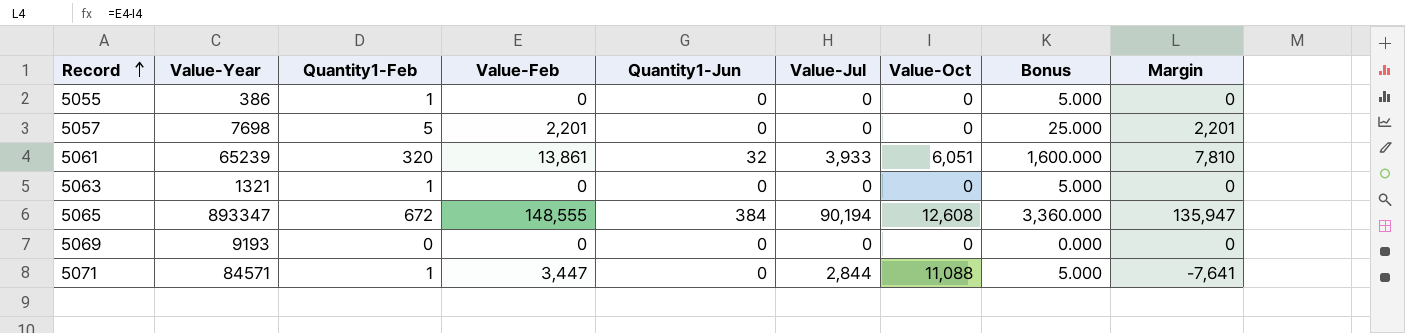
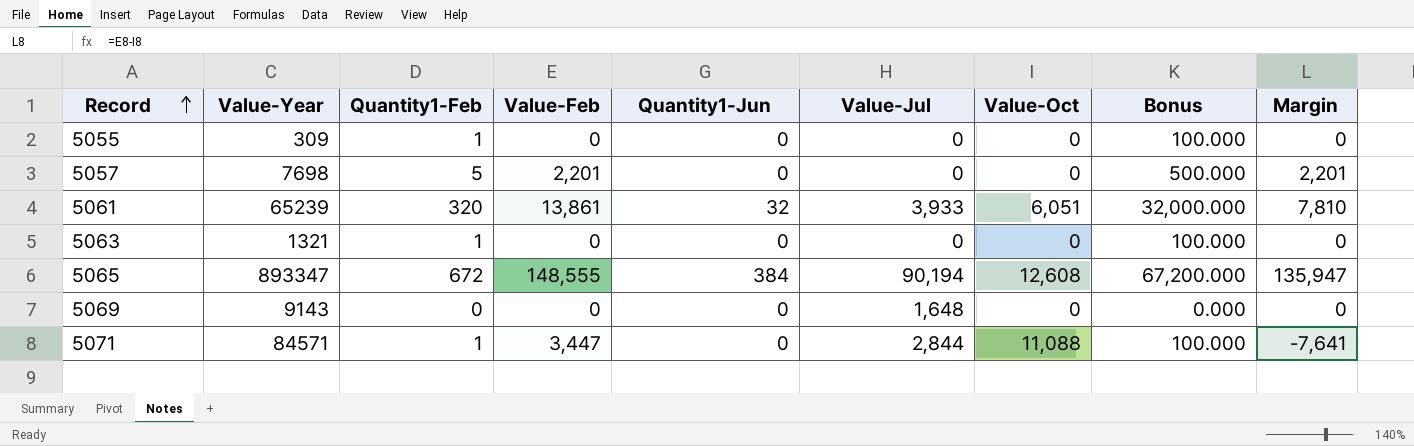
column Bonus | formula: [Quantity1-Feb] * 5 -> [Quantity1-Feb] * 100
5055 | Value-Year: 386 -> 309
5069 | Value-Year: 9193 -> 9143
5069 | Value-Jul: 0 -> 1,648

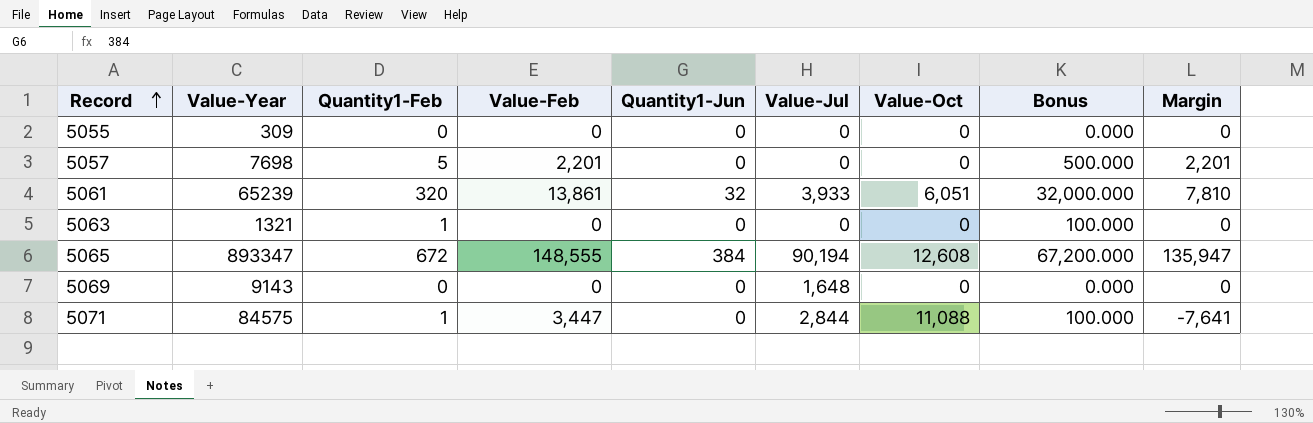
5055 | Quantity1-Feb: 1 -> 0
5055 | Bonus: 100.000 -> 0.000
5071 | Value-Year: 84571 -> 84575

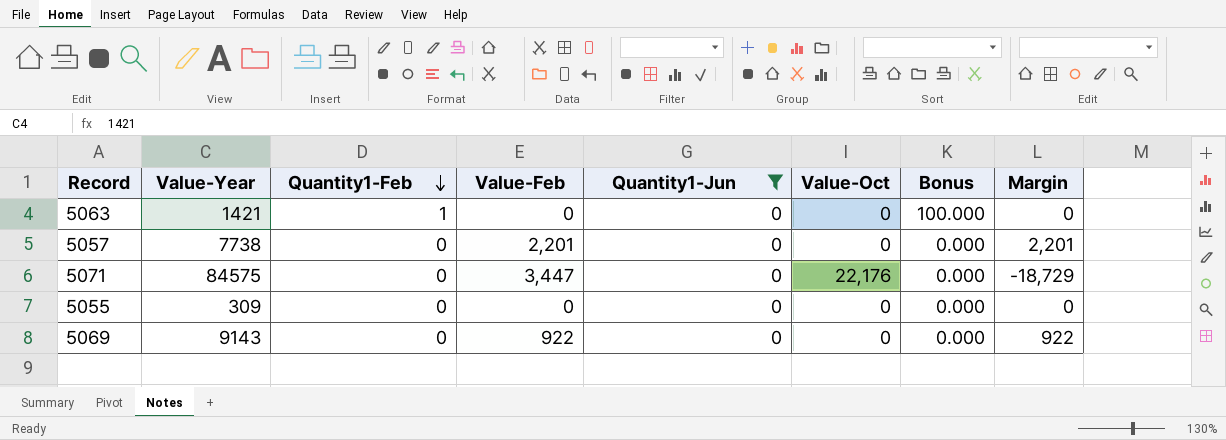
filter: none -> Quantity1-Jun = 0
row order: Record ascending -> Quantity1-Feb descending
column Value-Jul | position: 6 -> none
5063 | Value-Year: 1321 -> 1421
5057 | Value-Year: 7698 -> 7738
5057 | Quantity1-Feb: 5 -> 0
5057 | Bonus: 500.000 -> 0.000
5071 | Quantity1-Feb: 1 -> 0
5071 | Value-Oct: 11,088 -> 22,176
5071 | Bonus: 100.000 -> 0.000
5071 | Margin: -7,641 -> -18,729
5069 | Value-Feb: 0 -> 922
5069 | Margin: 0 -> 922

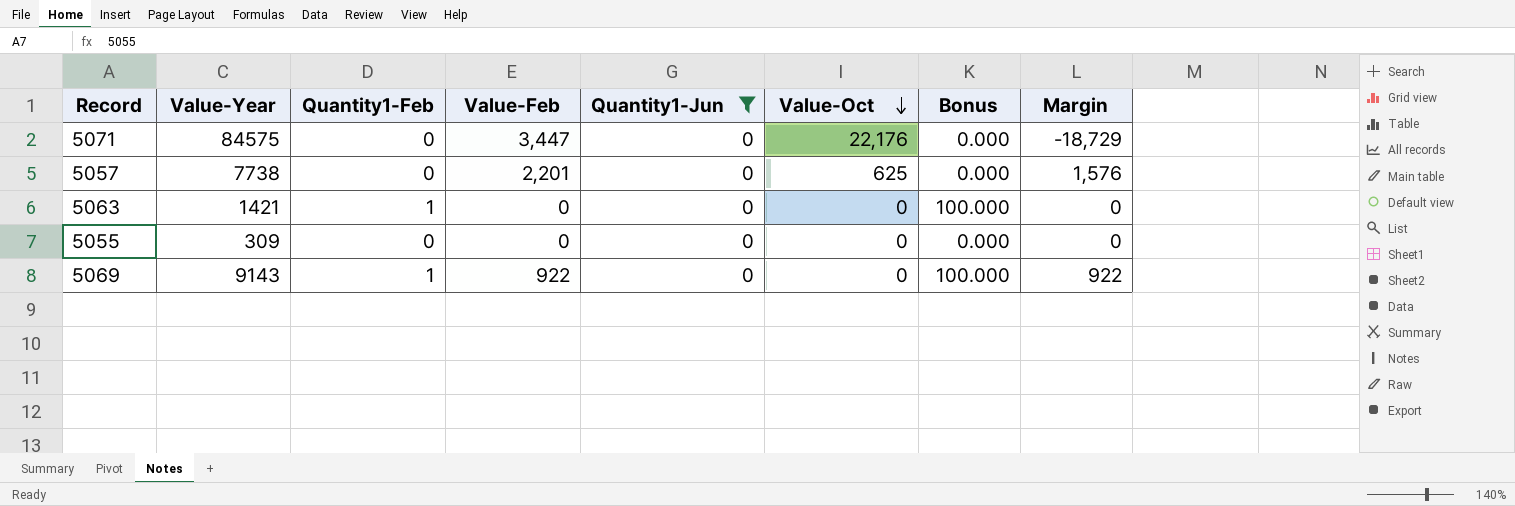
row order: Quantity1-Feb descending -> Value-Oct descending
5057 | Value-Oct: 0 -> 625
5057 | Margin: 2,201 -> 1,576
5069 | Quantity1-Feb: 0 -> 1
5069 | Bonus: 0.000 -> 100.000

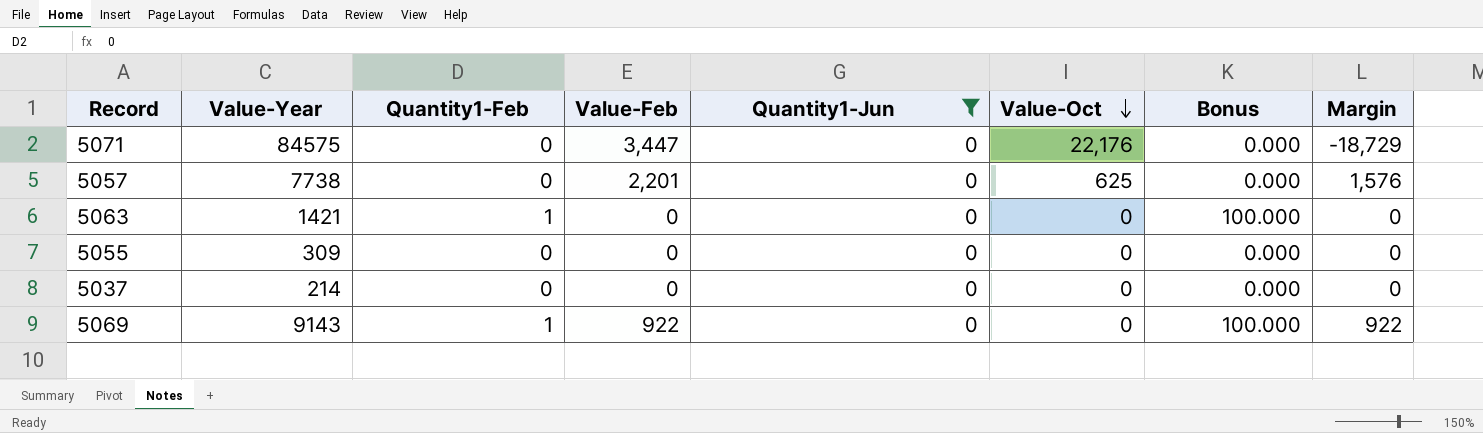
row 5037: none -> 214 | 0 | 0 | 0 | 0 | 0.000 | 0

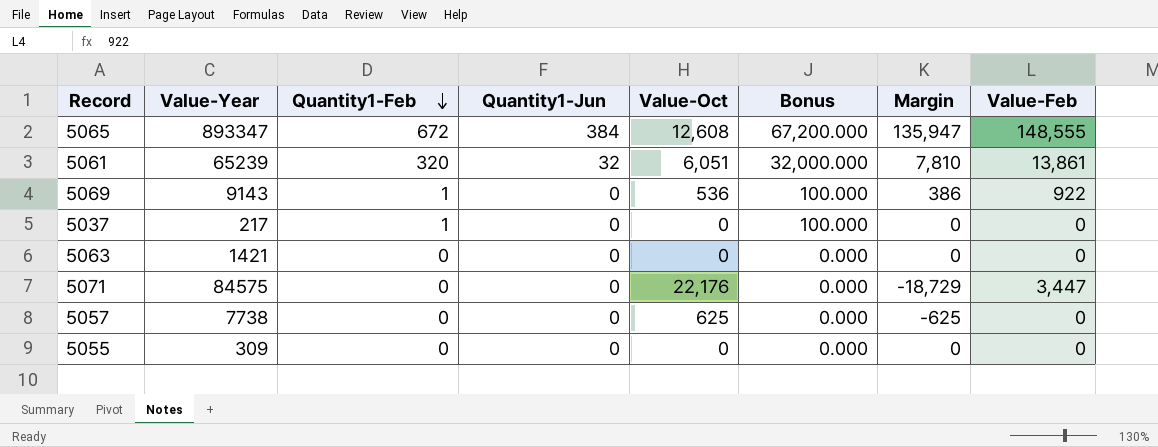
filter: Quantity1-Jun = 0 -> none
row order: Value-Oct descending -> Quantity1-Feb descending
column Value-Feb | position: 4 -> 8
5069 | Value-Oct: 0 -> 536
5069 | Margin: 922 -> 386
5037 | Value-Year: 214 -> 217
5037 | Quantity1-Feb: 0 -> 1
5037 | Bonus: 0.000 -> 100.000
5063 | Quantity1-Feb: 1 -> 0
5063 | Bonus: 100.000 -> 0.000
5057 | Margin: 1,576 -> -625
5057 | Value-Feb: 2,201 -> 0

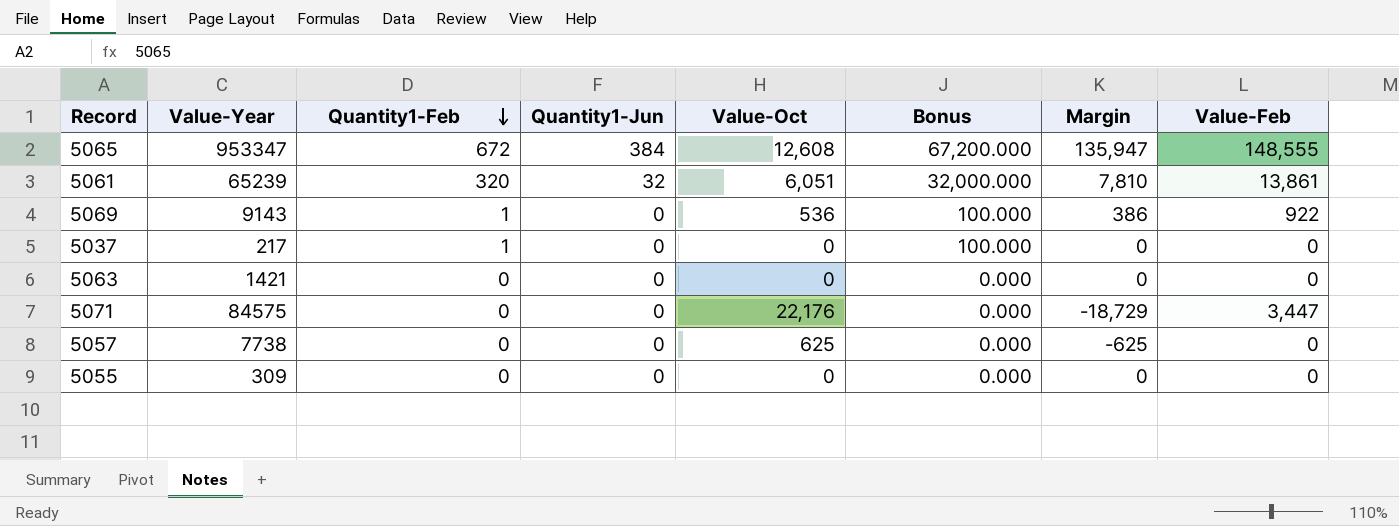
5065 | Value-Year: 893347 -> 953347

